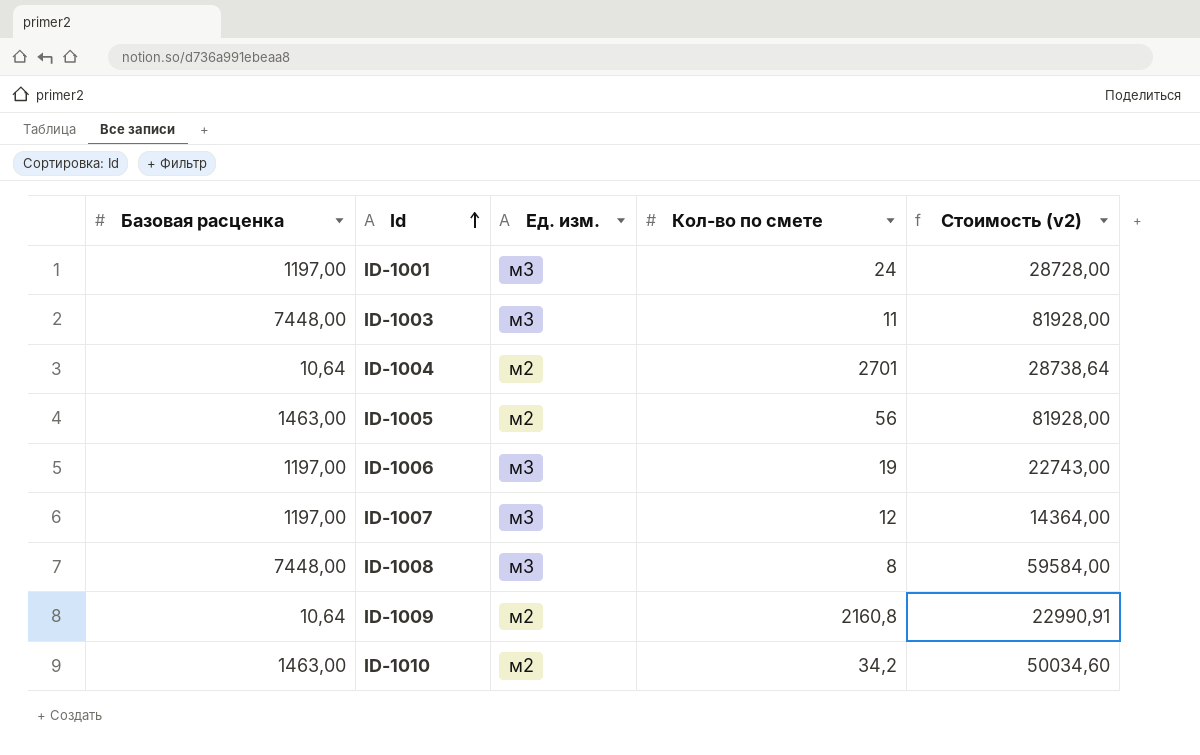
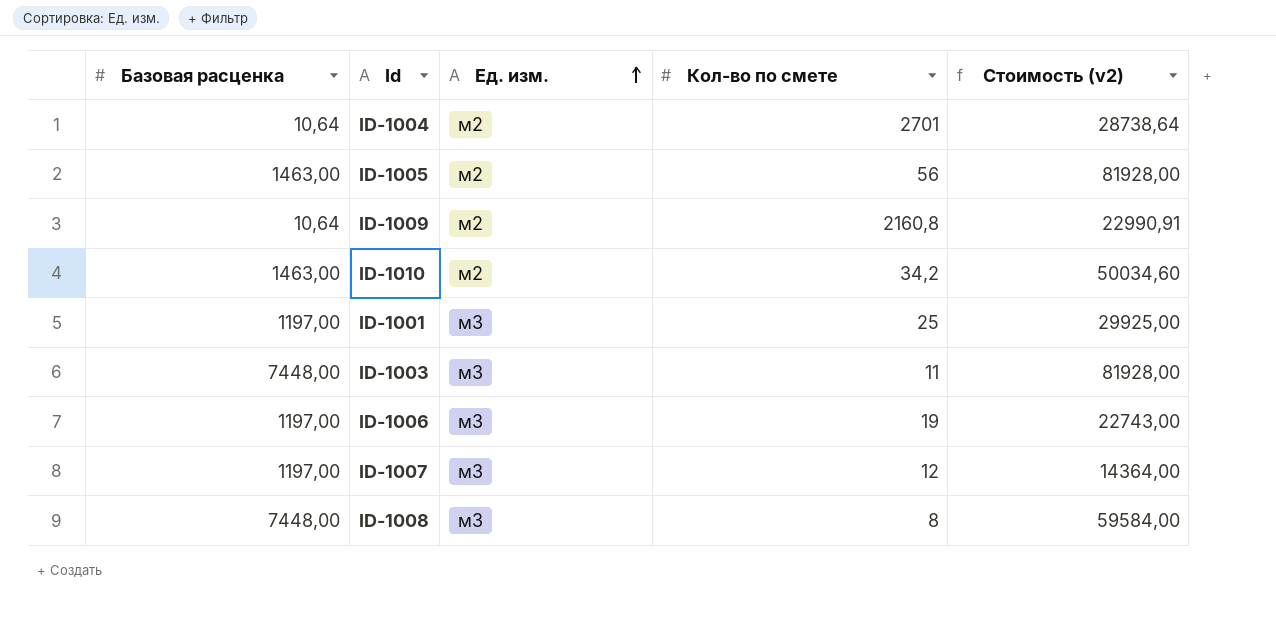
row order: Id ascending -> Ед. изм. ascending
ID-1001 | Кол-во по смете: 24 -> 25
ID-1001 | Стоимость (v2): 28728,00 -> 29925,00

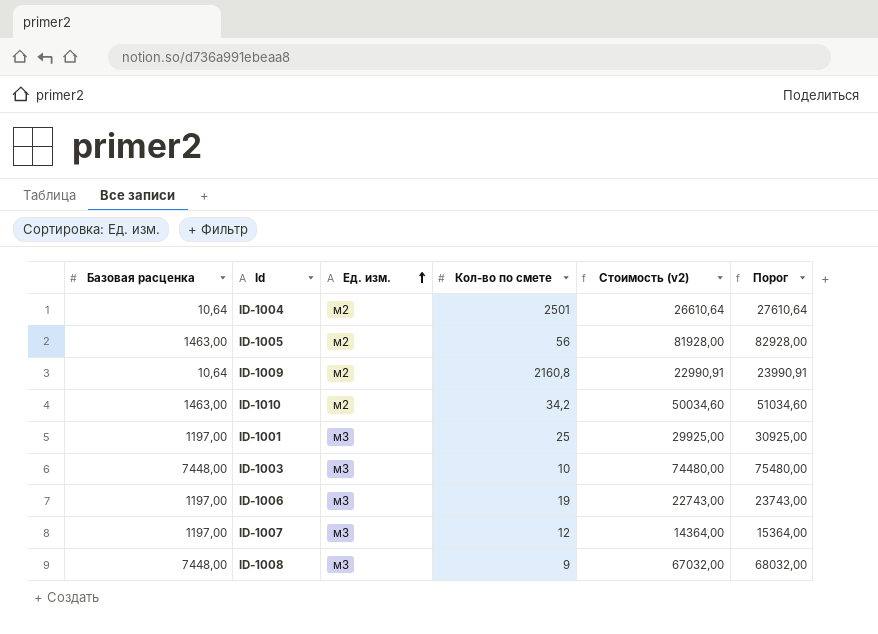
column Порог | formula: none -> [Стоимость (v2)] + 1000
ID-1004 | Кол-во по смете: 2701 -> 2501
ID-1004 | Стоимость (v2): 28738,64 -> 26610,64
ID-1003 | Кол-во по смете: 11 -> 10
ID-1003 | Стоимость (v2): 81928,00 -> 74480,00
ID-1008 | Кол-во по смете: 8 -> 9
ID-1008 | Стоимость (v2): 59584,00 -> 67032,00

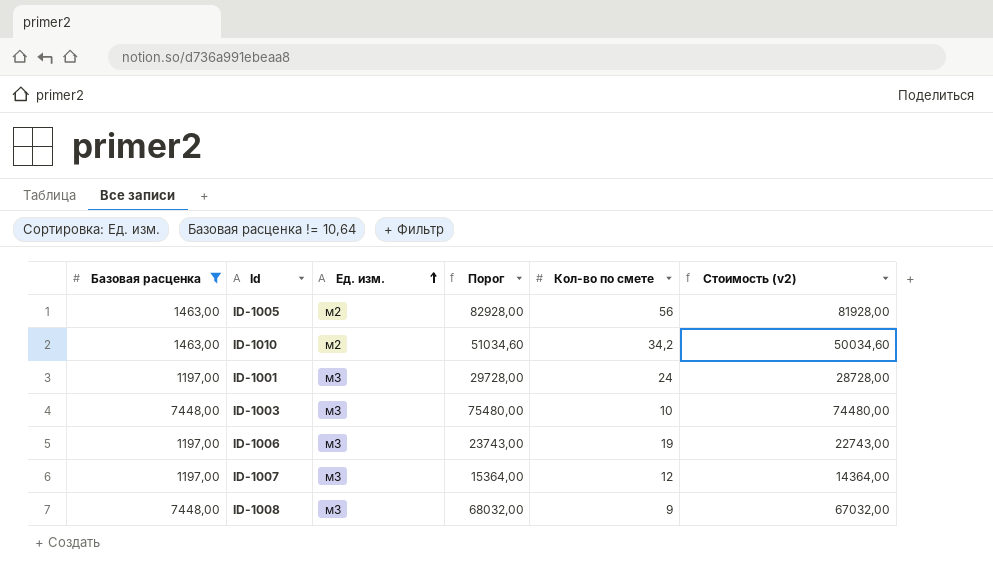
filter: none -> Базовая расценка != 10,64
column Порог | position: 6 -> 4
ID-1001 | Порог: 30925,00 -> 29728,00
ID-1001 | Кол-во по смете: 25 -> 24
ID-1001 | Стоимость (v2): 29925,00 -> 28728,00

